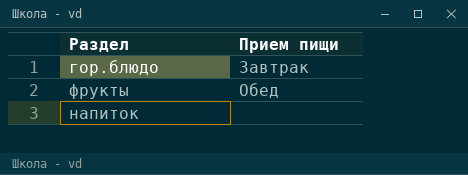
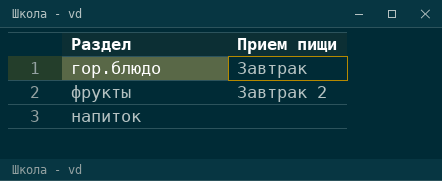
фрукты | Прием пищи: Обед -> Завтрак 2

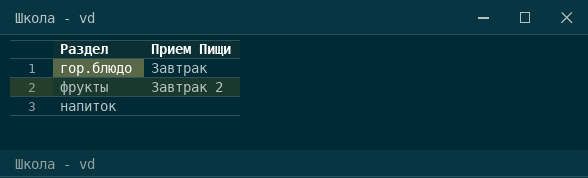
column name: Прием пищи -> Прием Пищи

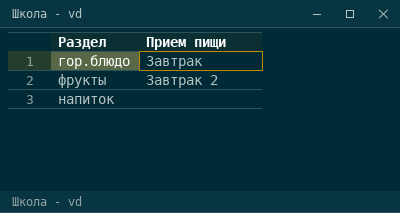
column name: Прием Пищи -> Прием пищи

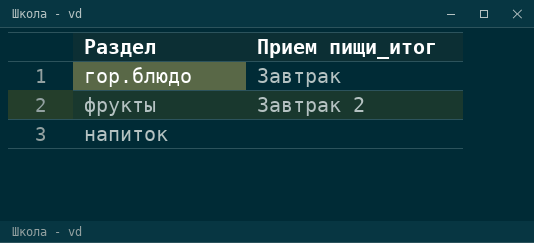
column name: Прием пищи -> Прием пищи_итог

